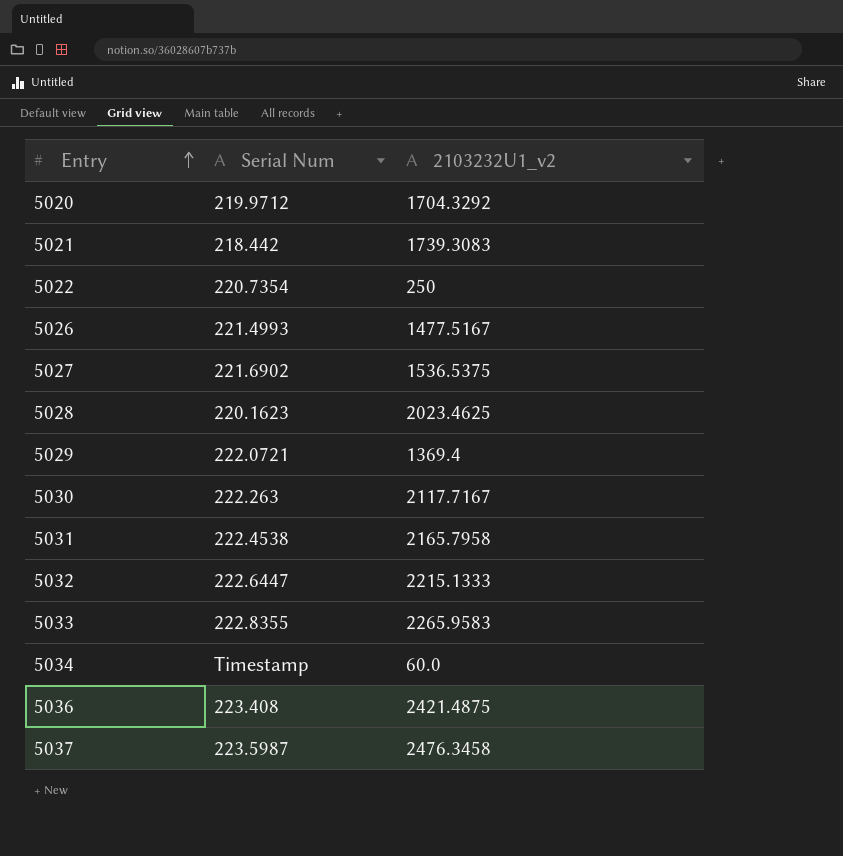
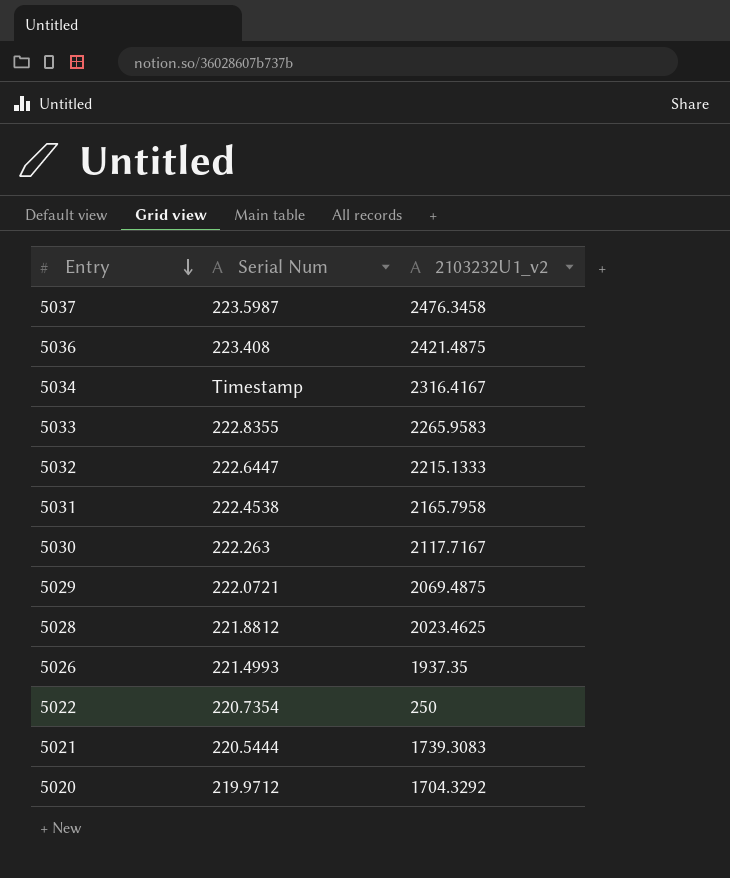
row order: Entry ascending -> Entry descending
row 5027: 221.6902 | 1536.5375 -> none
5034 | 2103232U1_v2: 60.0 -> 2316.4167
5029 | 2103232U1_v2: 1369.4 -> 2069.4875
5028 | Serial Num: 220.1623 -> 221.8812
5026 | 2103232U1_v2: 1477.5167 -> 1937.35
5021 | Serial Num: 218.442 -> 220.5444

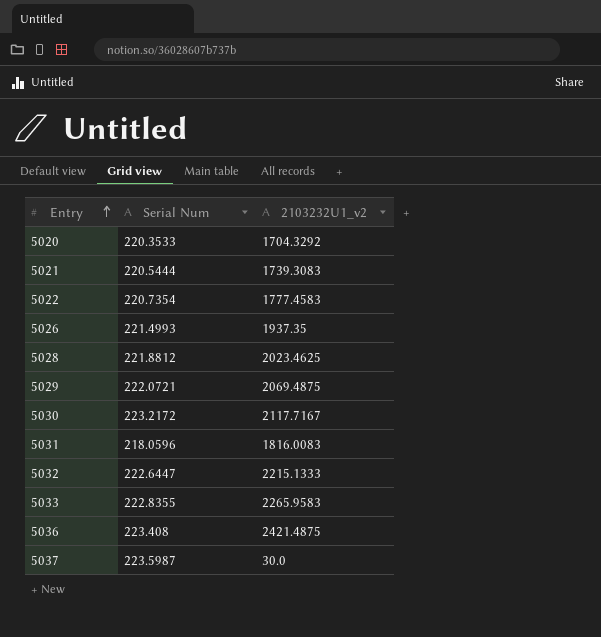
row order: Entry descending -> Entry ascending
row 5034: Timestamp | 2316.4167 -> none
5020 | Serial Num: 219.9712 -> 220.3533
5022 | 2103232U1_v2: 250 -> 1777.4583
5030 | Serial Num: 222.263 -> 223.2172
5031 | Serial Num: 222.4538 -> 218.0596
5031 | 2103232U1_v2: 2165.7958 -> 1816.0083
5037 | 2103232U1_v2: 2476.3458 -> 30.0

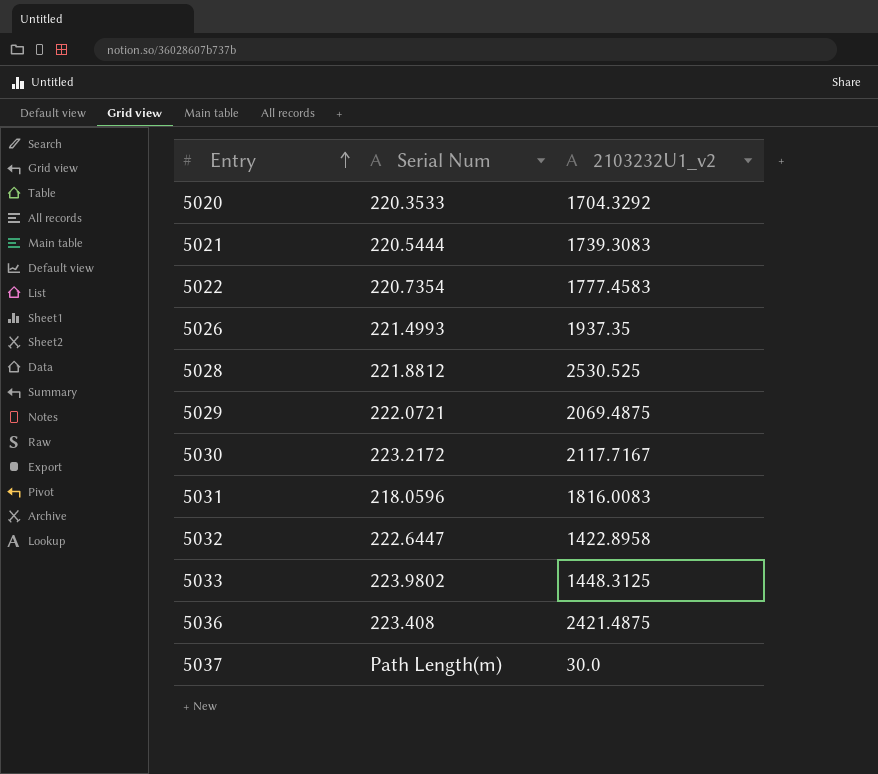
5028 | 2103232U1_v2: 2023.4625 -> 2530.525
5032 | 2103232U1_v2: 2215.1333 -> 1422.8958
5033 | Serial Num: 222.8355 -> 223.9802
5033 | 2103232U1_v2: 2265.9583 -> 1448.3125
5037 | Serial Num: 223.5987 -> Path Length(m)

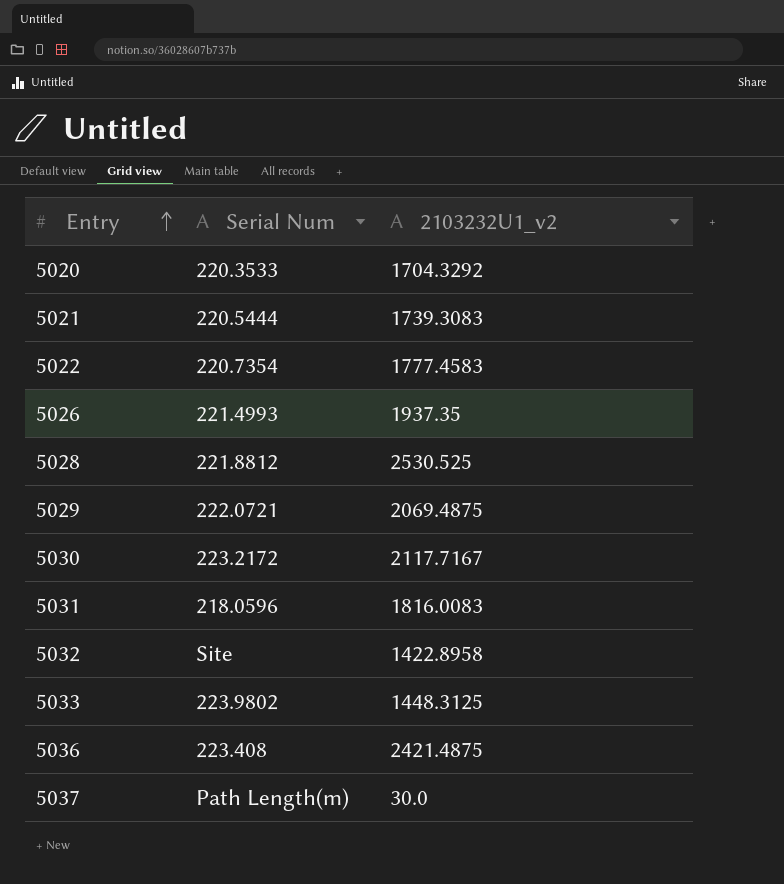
5032 | Serial Num: 222.6447 -> Site

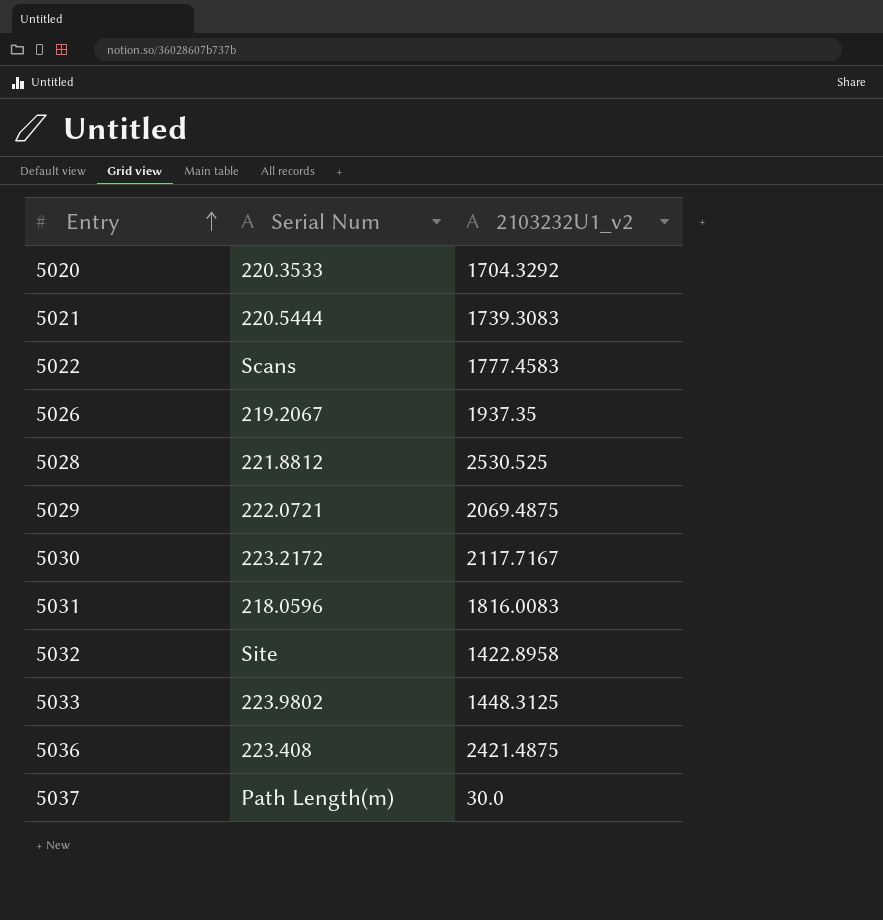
5022 | Serial Num: 220.7354 -> Scans
5026 | Serial Num: 221.4993 -> 219.2067

